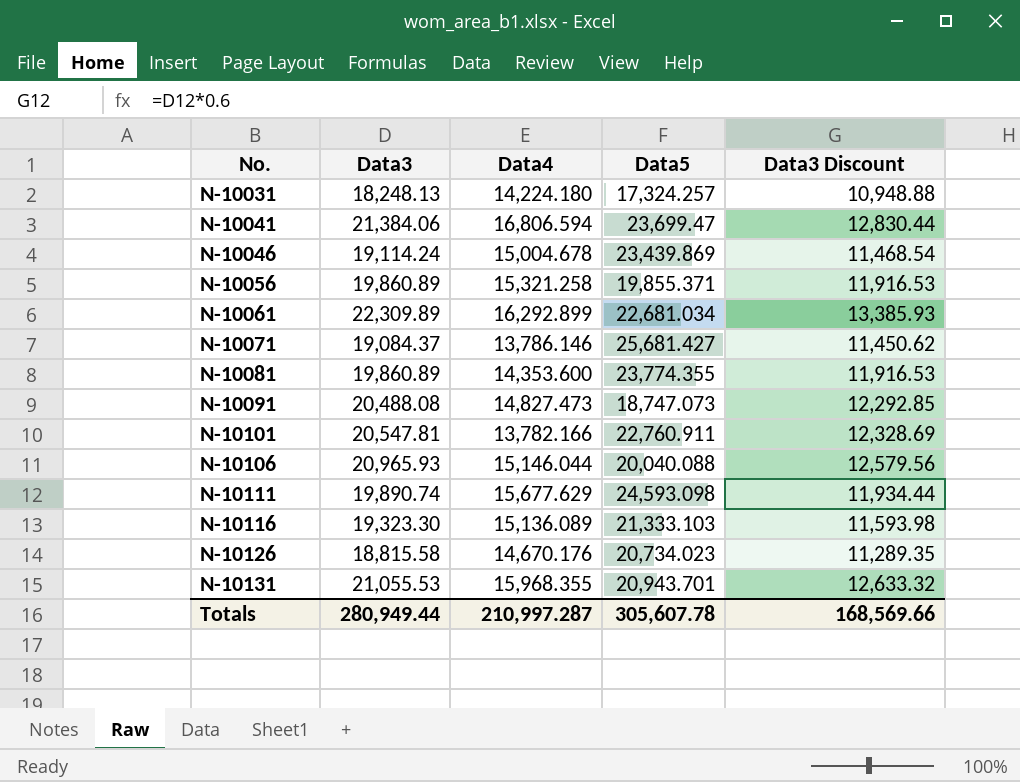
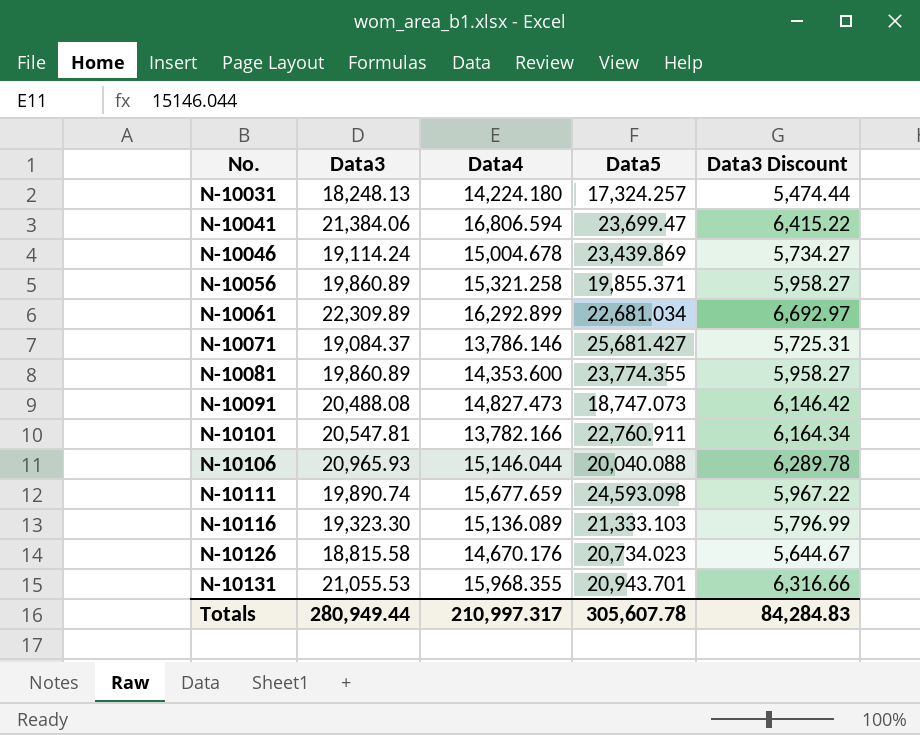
column Data3 Discount | formula: [Data3] * 0.6 -> [Data3] * 0.3
N-10111 | Data4: 15,677.629 -> 15,677.659
Totals | Data4: 210,997.287 -> 210,997.317
Totals | Data3 Discount: 168,569.66 -> 84,284.83

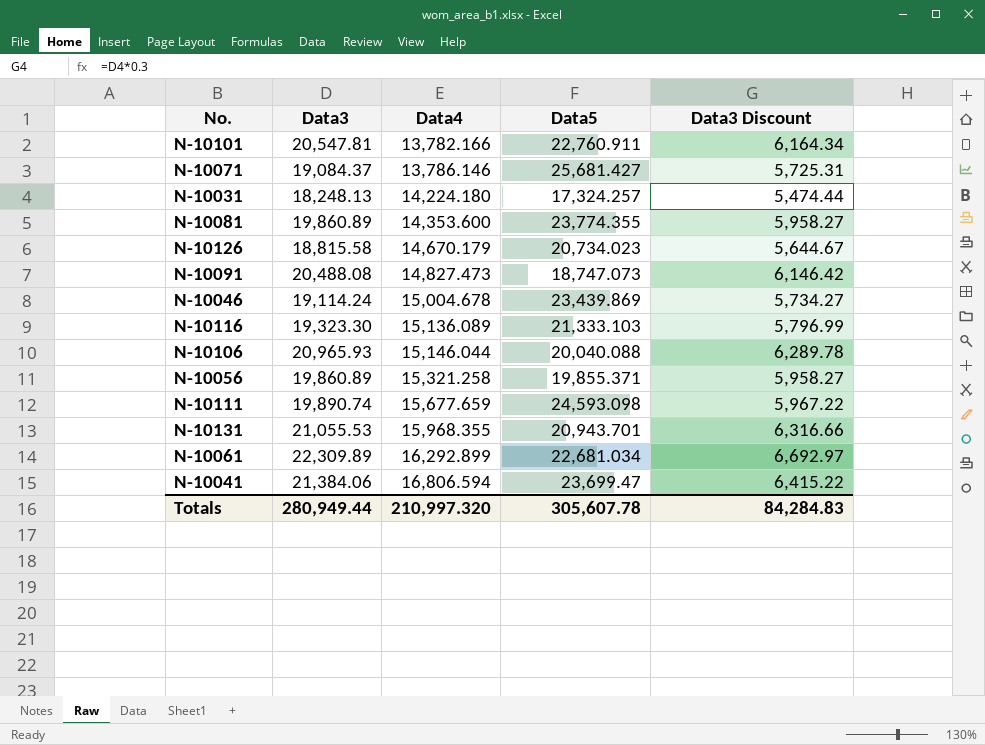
row order: No. ascending -> Data4 ascending
N-10126 | Data4: 14,670.176 -> 14,670.179
Totals | Data4: 210,997.317 -> 210,997.320

